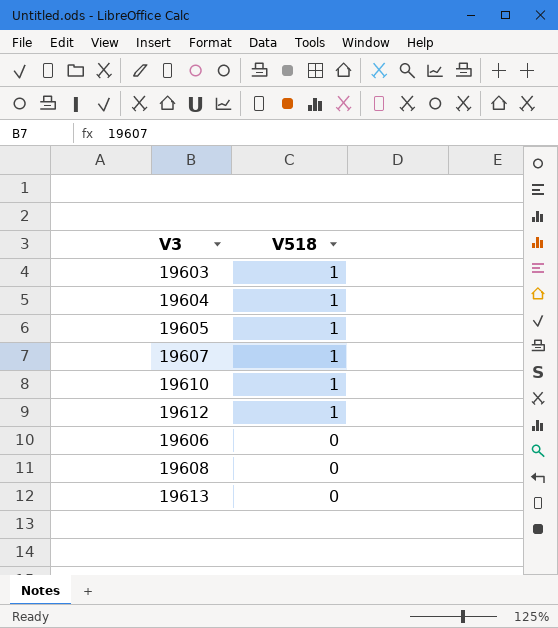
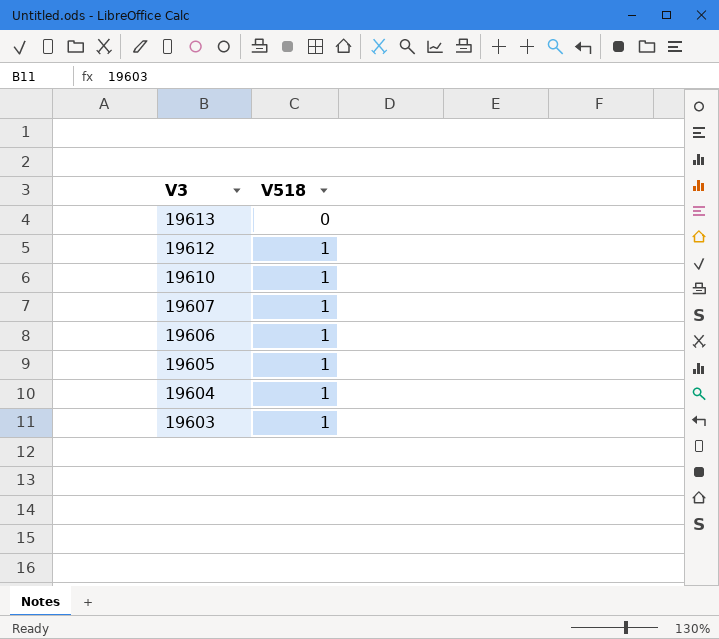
row order: V518 descending -> V3 descending
row 19608: 0 -> none
19606 | V518: 0 -> 1

